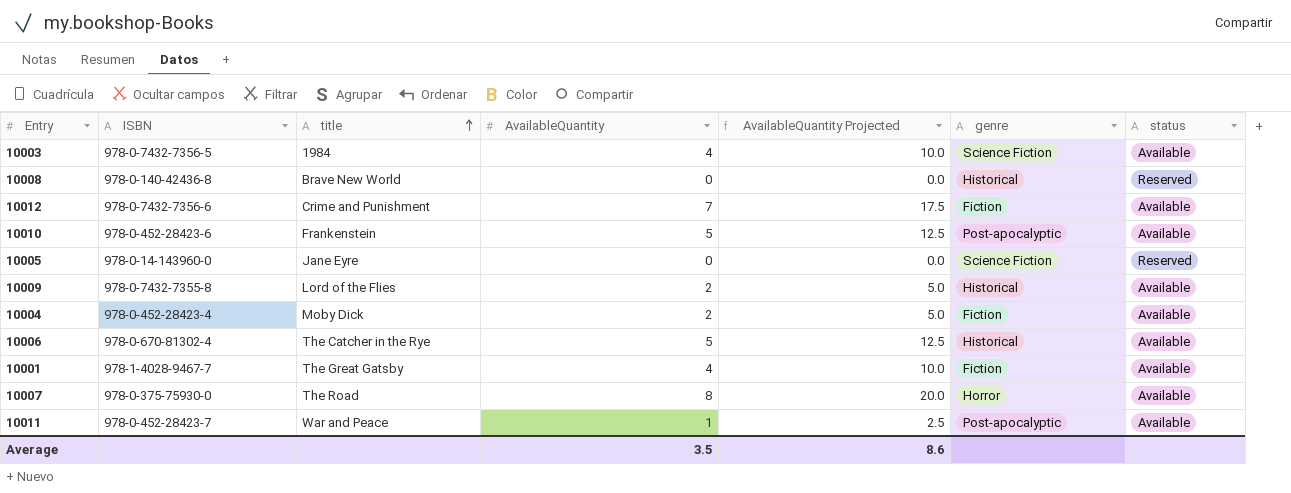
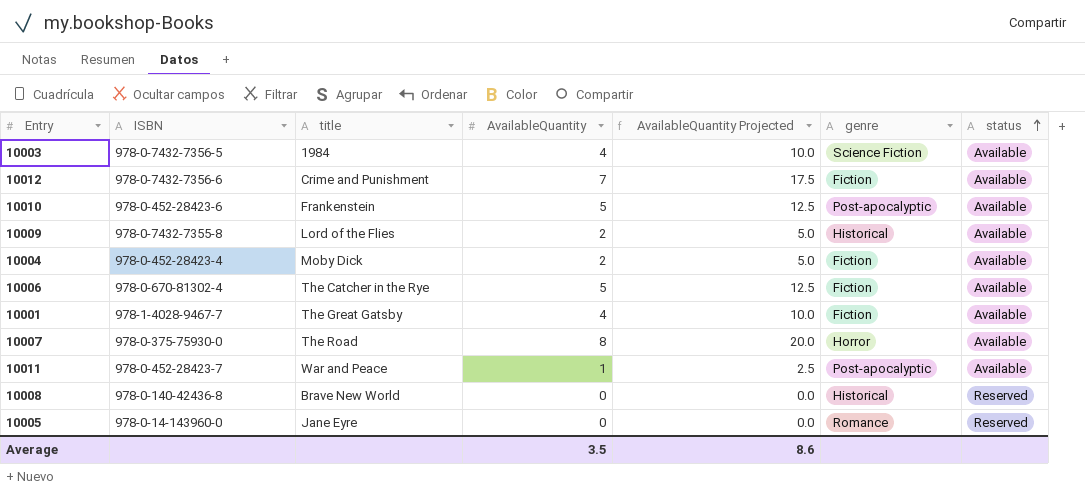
row order: title ascending -> status ascending
10006 | genre: Historical -> Fiction
10005 | genre: Science Fiction -> Romance

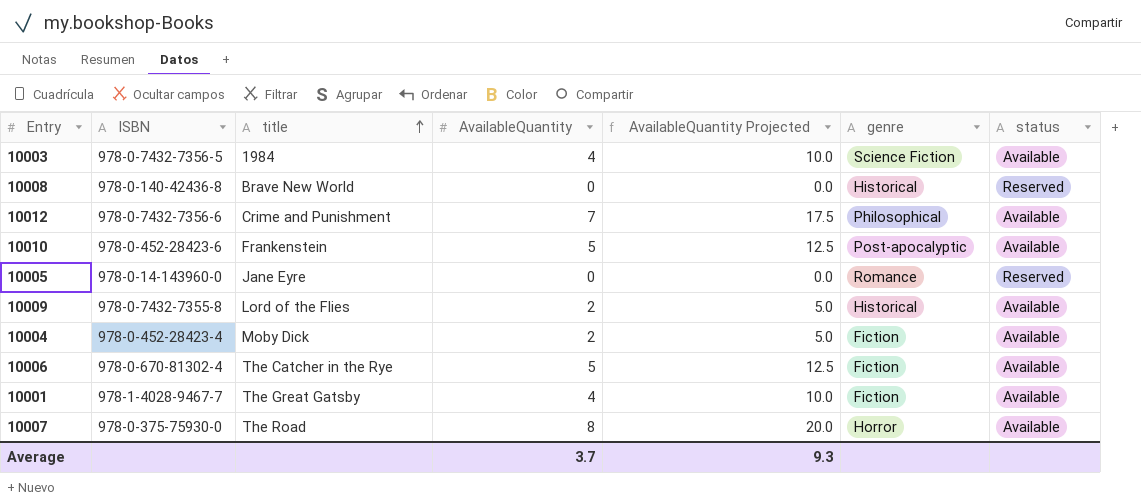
row order: status ascending -> title ascending
row 10011: 978-0-452-28423-7 | War and Peace | 1 | 2.5 | Post-apocalyptic | Available -> none
10012 | genre: Fiction -> Philosophical
Average | AvailableQuantity: 3.5 -> 3.7
Average | AvailableQuantity Projected: 8.6 -> 9.3

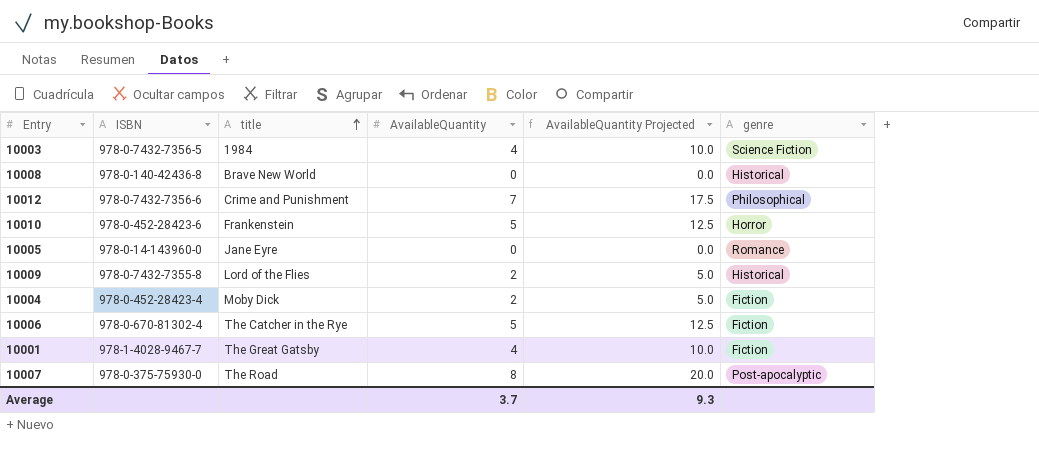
column status | position: 7 -> none
10010 | genre: Post-apocalyptic -> Horror
10007 | genre: Horror -> Post-apocalyptic

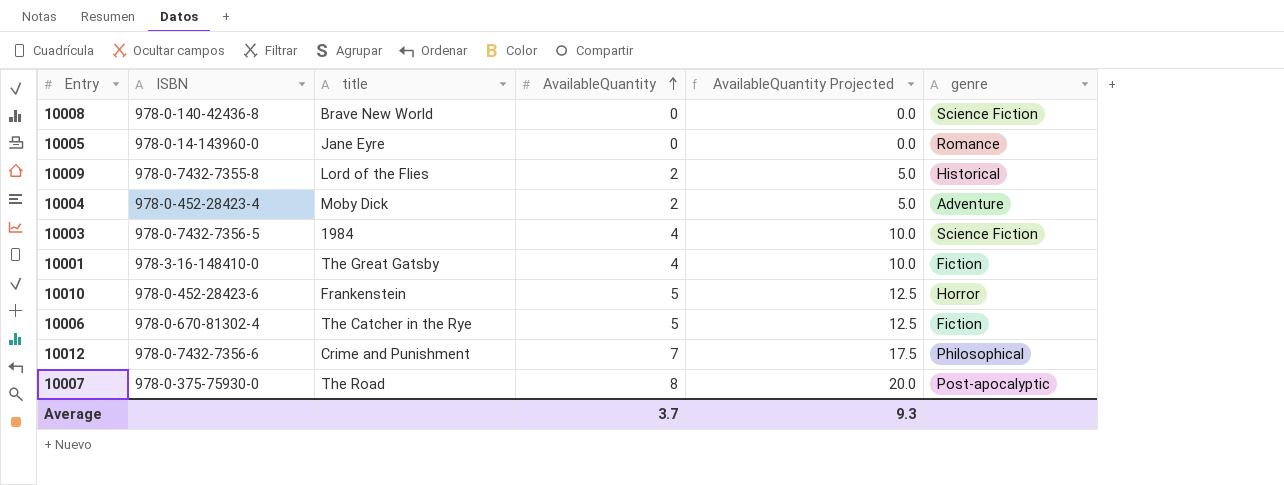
row order: title ascending -> AvailableQuantity ascending
10008 | genre: Historical -> Science Fiction
10004 | genre: Fiction -> Adventure
10001 | ISBN: 978-1-4028-9467-7 -> 978-3-16-148410-0

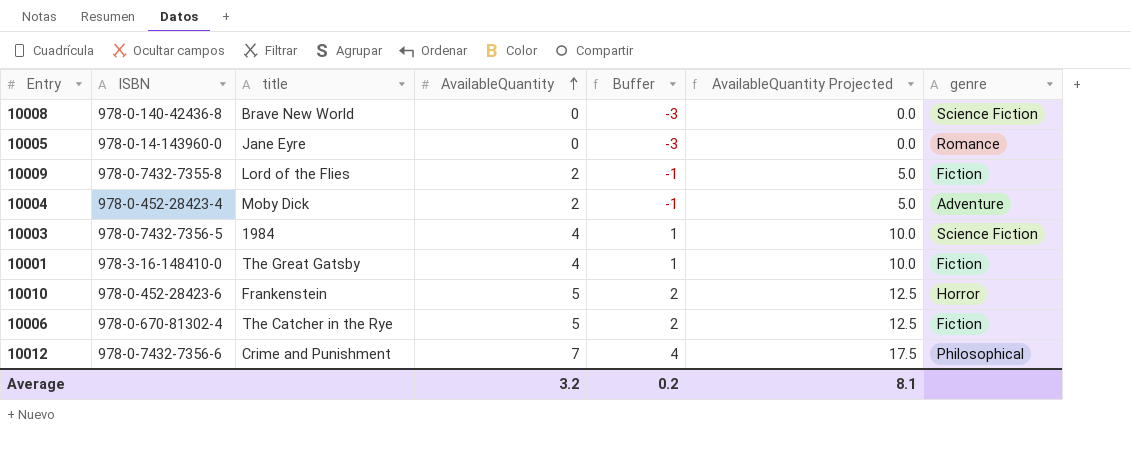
column Buffer | formula: none -> [AvailableQuantity] - 3
row 10007: 978-0-375-75930-0 | The Road | 8 | 20.0 | Post-apocalyptic -> none
10009 | genre: Historical -> Fiction
Average | AvailableQuantity: 3.7 -> 3.2
Average | AvailableQuantity Projected: 9.3 -> 8.1

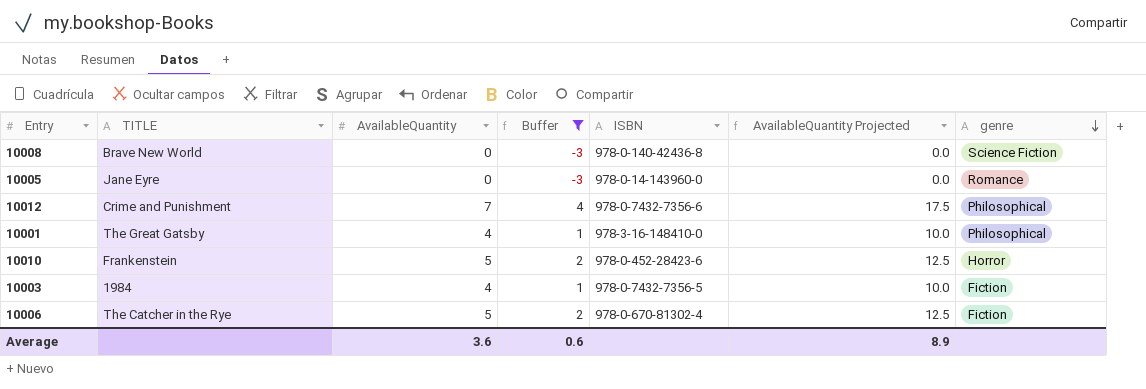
filter: none -> Buffer != -1
row order: AvailableQuantity ascending -> genre descending
column name: title -> TITLE
column ISBN | position: 2 -> 5
10001 | genre: Fiction -> Philosophical
10003 | genre: Science Fiction -> Fiction
Average | AvailableQuantity: 3.2 -> 3.6
Average | Buffer: 0.2 -> 0.6
Average | AvailableQuantity Projected: 8.1 -> 8.9

